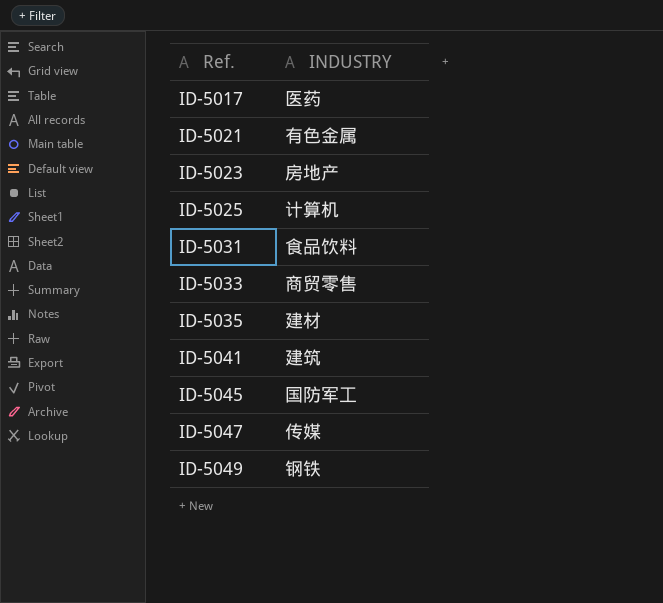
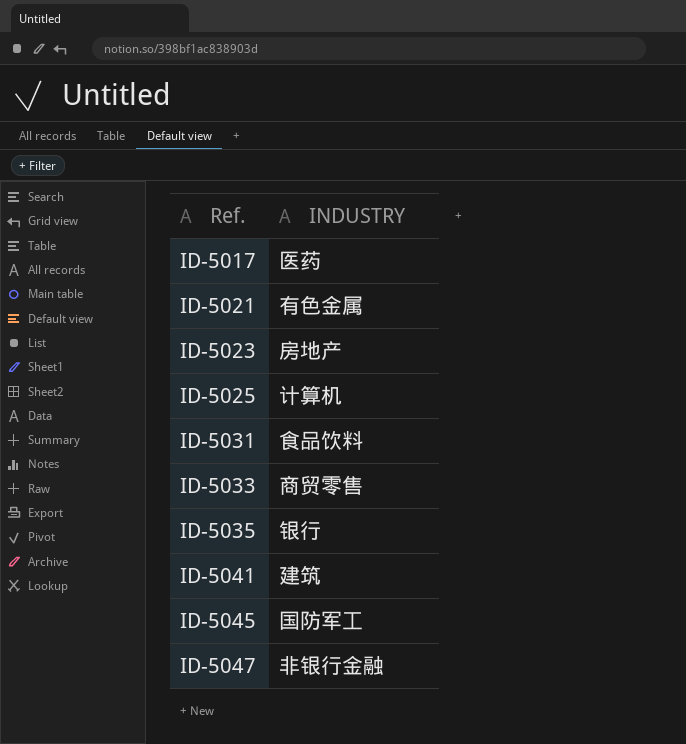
row ID-5049: 钢铁 -> none
ID-5035 | INDUSTRY: 建材 -> 银行
ID-5047 | INDUSTRY: 传媒 -> 非银行金融

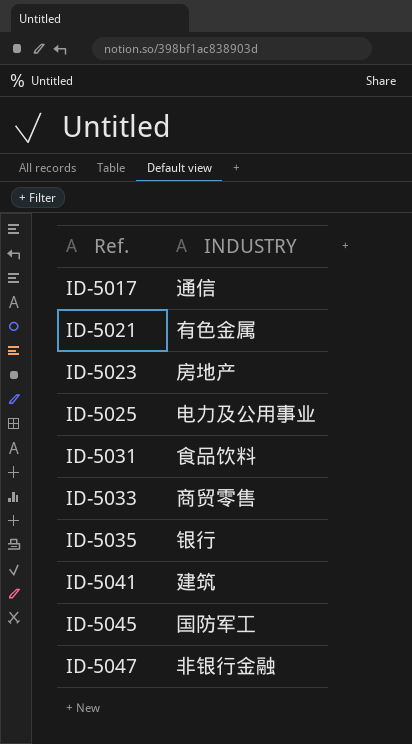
ID-5017 | INDUSTRY: 医药 -> 通信
ID-5025 | INDUSTRY: 计算机 -> 电力及公用事业

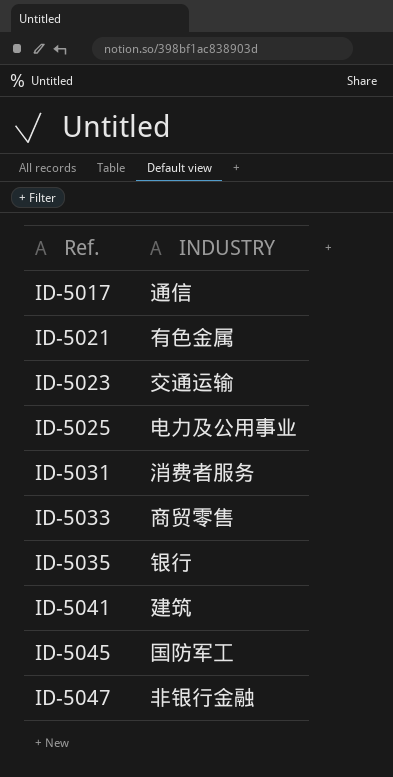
ID-5023 | INDUSTRY: 房地产 -> 交通运输
ID-5031 | INDUSTRY: 食品饮料 -> 消费者服务

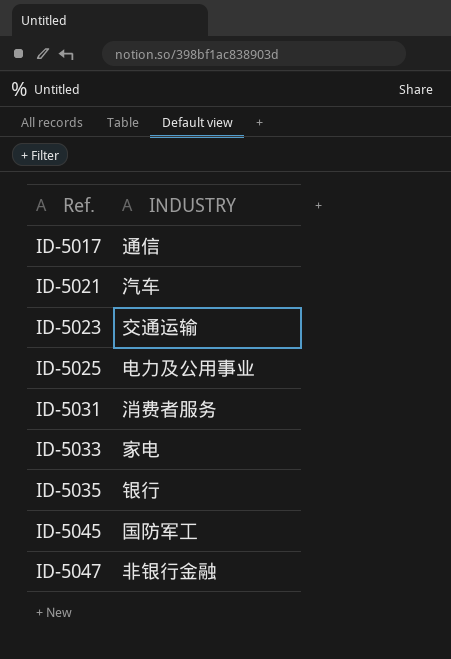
row ID-5041: 建筑 -> none
ID-5021 | INDUSTRY: 有色金属 -> 汽车
ID-5033 | INDUSTRY: 商贸零售 -> 家电

